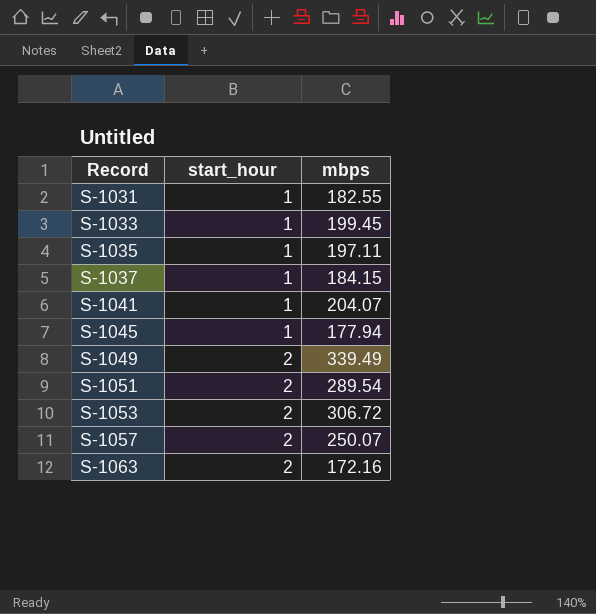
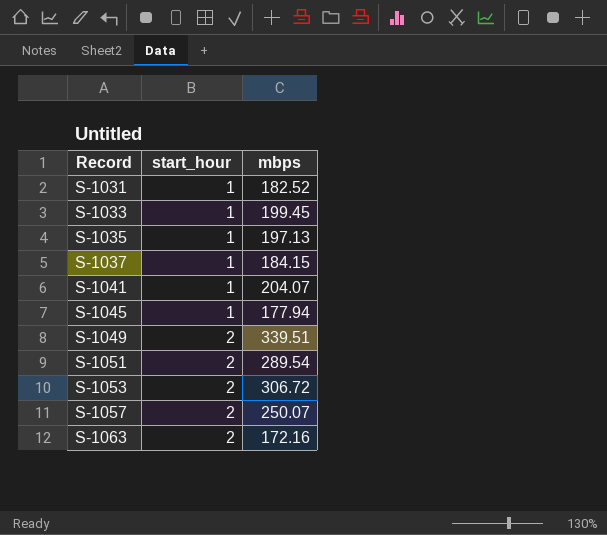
S-1031 | mbps: 182.55 -> 182.52
S-1035 | mbps: 197.11 -> 197.13
S-1049 | mbps: 339.49 -> 339.51

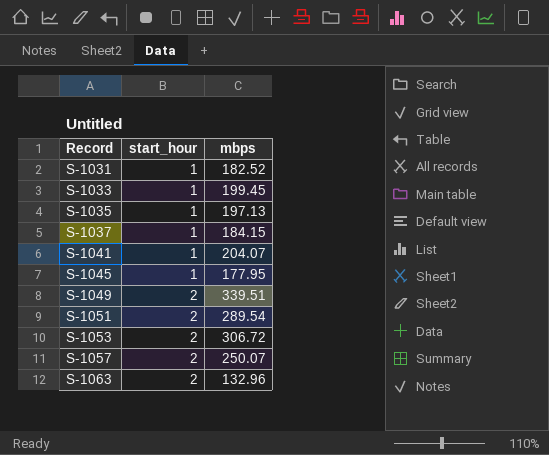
S-1045 | mbps: 177.94 -> 177.95
S-1063 | mbps: 172.16 -> 132.96

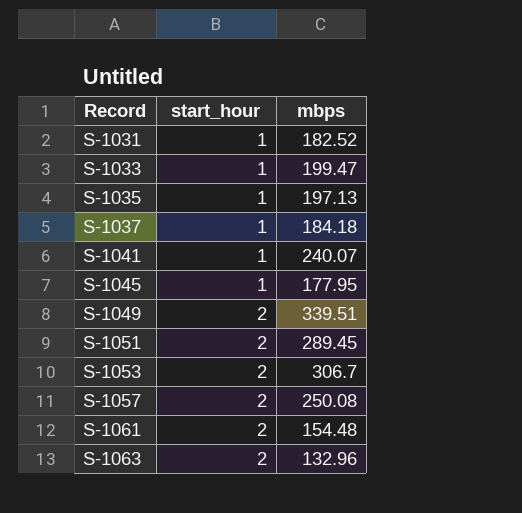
S-1033 | mbps: 199.45 -> 199.47
S-1037 | mbps: 184.15 -> 184.18
S-1041 | mbps: 204.07 -> 240.07
S-1051 | mbps: 289.54 -> 289.45
S-1053 | mbps: 306.72 -> 306.7
S-1057 | mbps: 250.07 -> 250.08
row S-1061: none -> 2 | 154.48

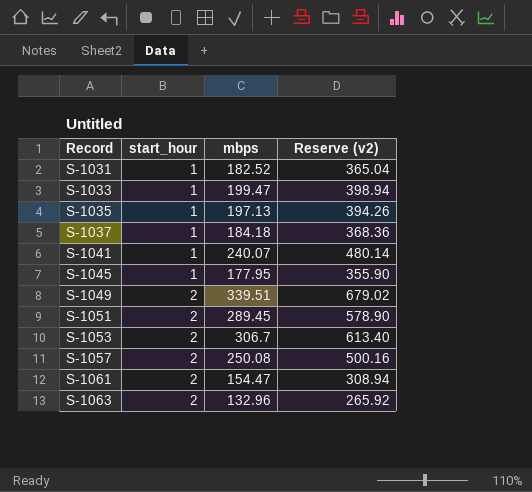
column Reserve (v2) | formula: none -> [mbps] * 2
S-1061 | mbps: 154.48 -> 154.47

